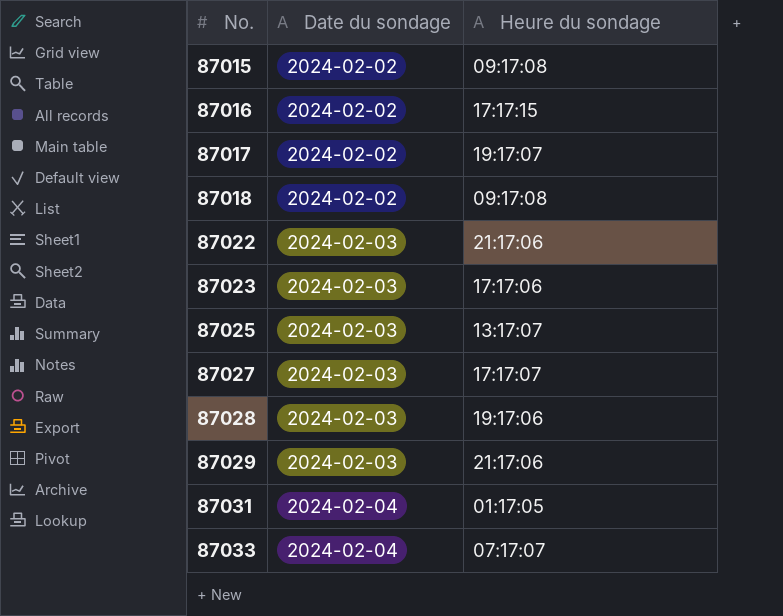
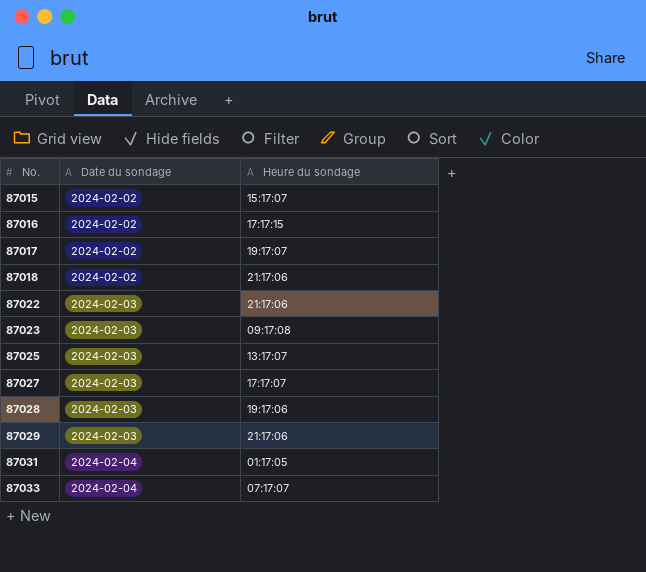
87015 | Heure du sondage: 09:17:08 -> 15:17:07
87018 | Heure du sondage: 09:17:08 -> 21:17:06
87023 | Heure du sondage: 17:17:06 -> 09:17:08

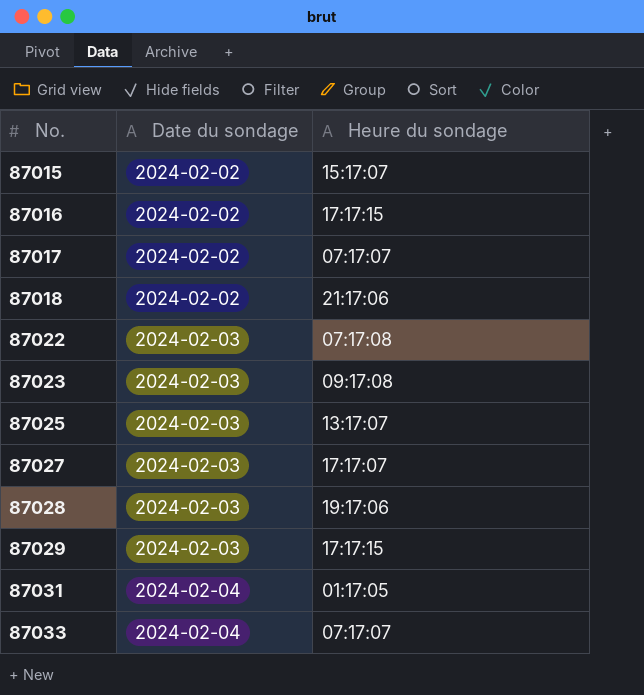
87017 | Heure du sondage: 19:17:07 -> 07:17:07
87022 | Heure du sondage: 21:17:06 -> 07:17:08
87029 | Heure du sondage: 21:17:06 -> 17:17:15

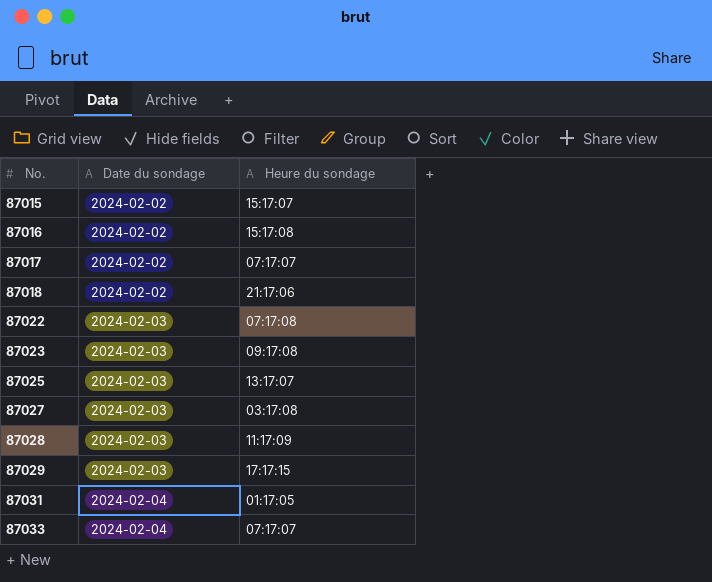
87016 | Heure du sondage: 17:17:15 -> 15:17:08
87027 | Heure du sondage: 17:17:07 -> 03:17:08
87028 | Heure du sondage: 19:17:06 -> 11:17:09

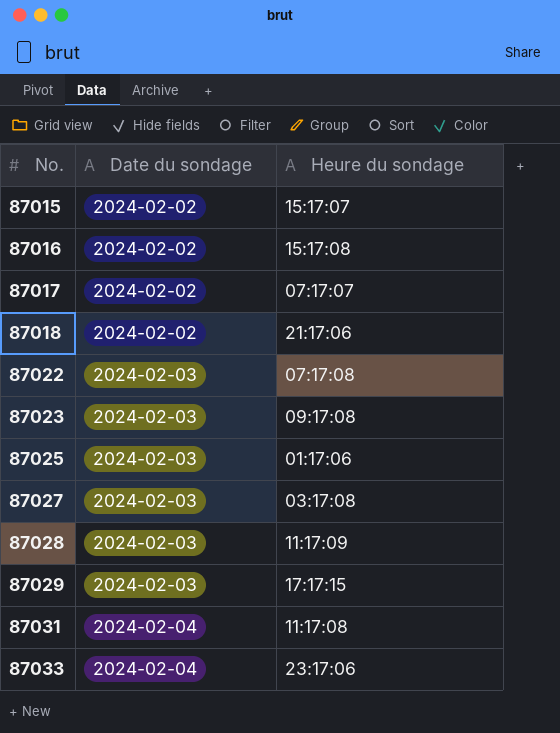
87025 | Heure du sondage: 13:17:07 -> 01:17:06
87031 | Heure du sondage: 01:17:05 -> 11:17:08
87033 | Heure du sondage: 07:17:07 -> 23:17:06

